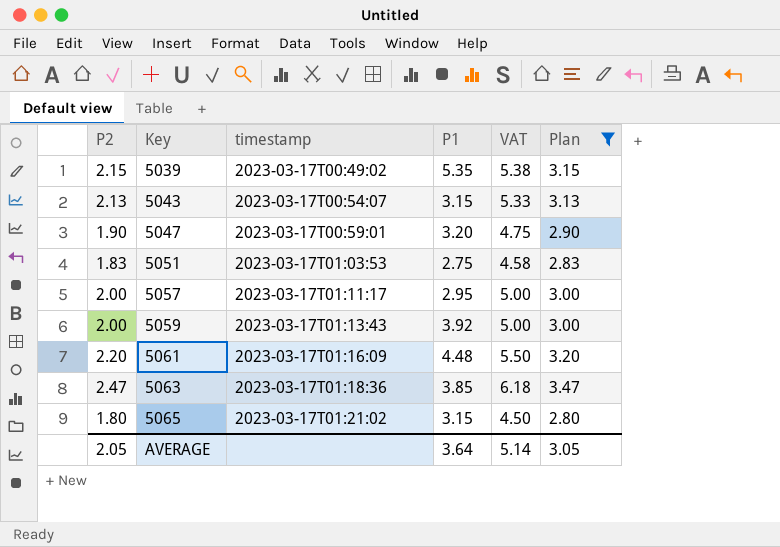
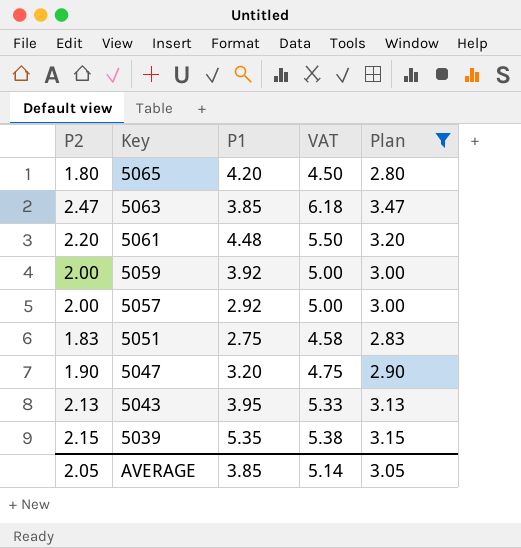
row order: Key ascending -> Key descending
column timestamp | position: 3 -> none
5065 | P1: 3.15 -> 4.20
5057 | P1: 2.95 -> 2.92
5043 | P1: 3.15 -> 3.95
AVERAGE | P1: 3.64 -> 3.85

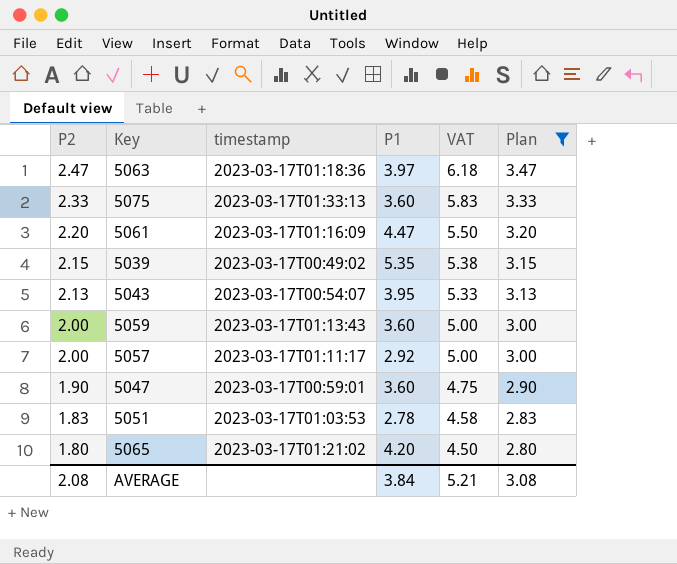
row order: Key descending -> P2 descending
column timestamp | position: none -> 3
5063 | P1: 3.85 -> 3.97
row 5075: none -> 2.33 | 2023-03-17T01:33:13 | 3.60 | 5.83 | 3.33
5061 | P1: 4.48 -> 4.47
5059 | P1: 3.92 -> 3.60
5047 | P1: 3.20 -> 3.60
5051 | P1: 2.75 -> 2.78
AVERAGE | P2: 2.05 -> 2.08
AVERAGE | P1: 3.85 -> 3.84
AVERAGE | VAT: 5.14 -> 5.21
AVERAGE | Plan: 3.05 -> 3.08

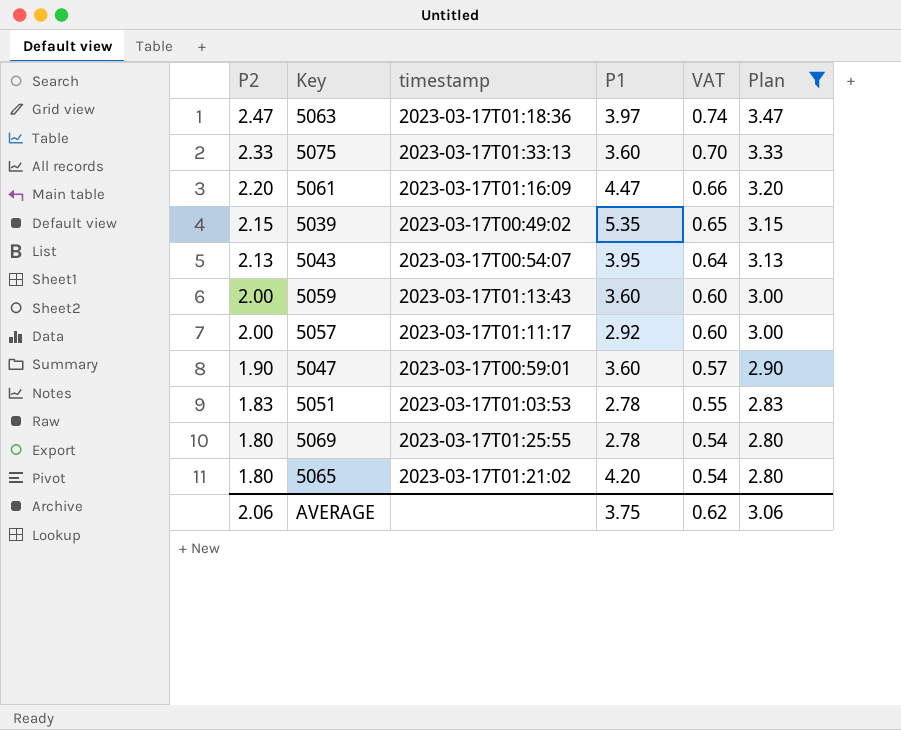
column VAT | formula: [P2] * 2.5 -> [P2] * 0.3
row 5069: none -> 1.80 | 2023-03-17T01:25:55 | 2.78 | 0.54 | 2.80
AVERAGE | P2: 2.08 -> 2.06
AVERAGE | P1: 3.84 -> 3.75
AVERAGE | VAT: 5.21 -> 0.62
AVERAGE | Plan: 3.08 -> 3.06

